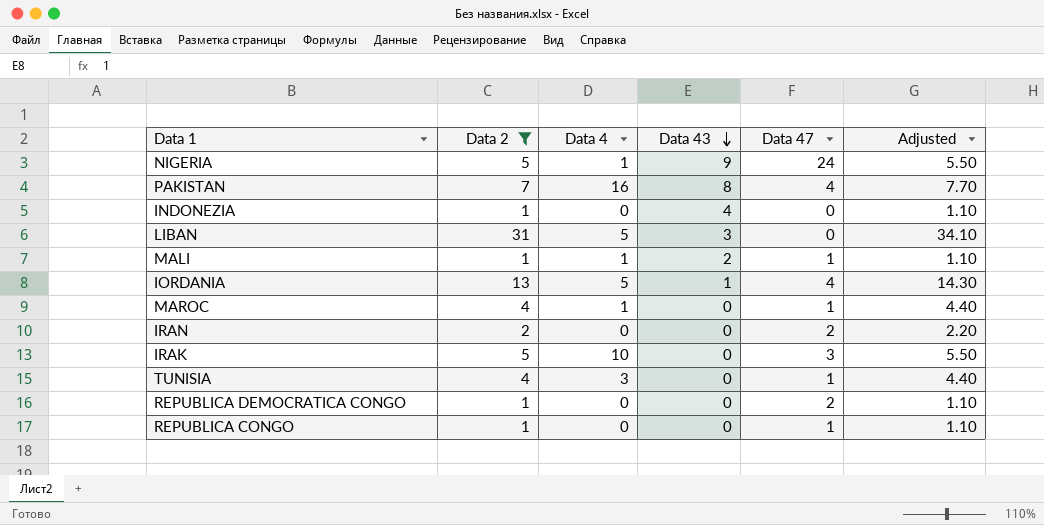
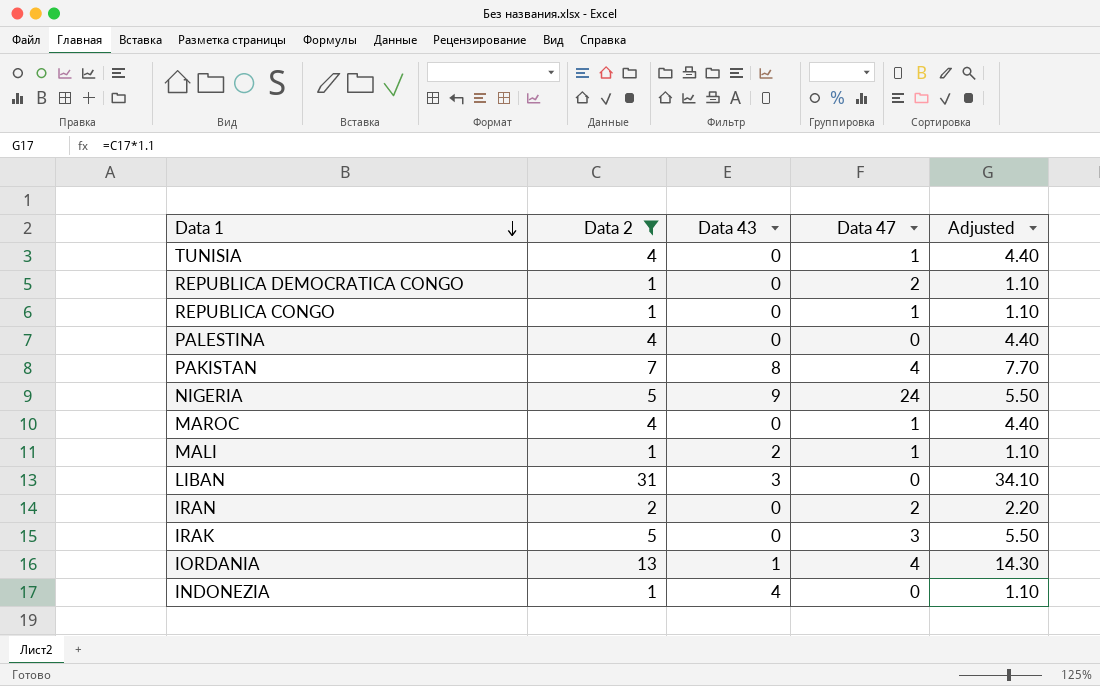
row order: Data 43 descending -> Data 1 descending
column Data 4 | position: 3 -> none
row PALESTINA: none -> 4 | 0 | 0 | 4.40

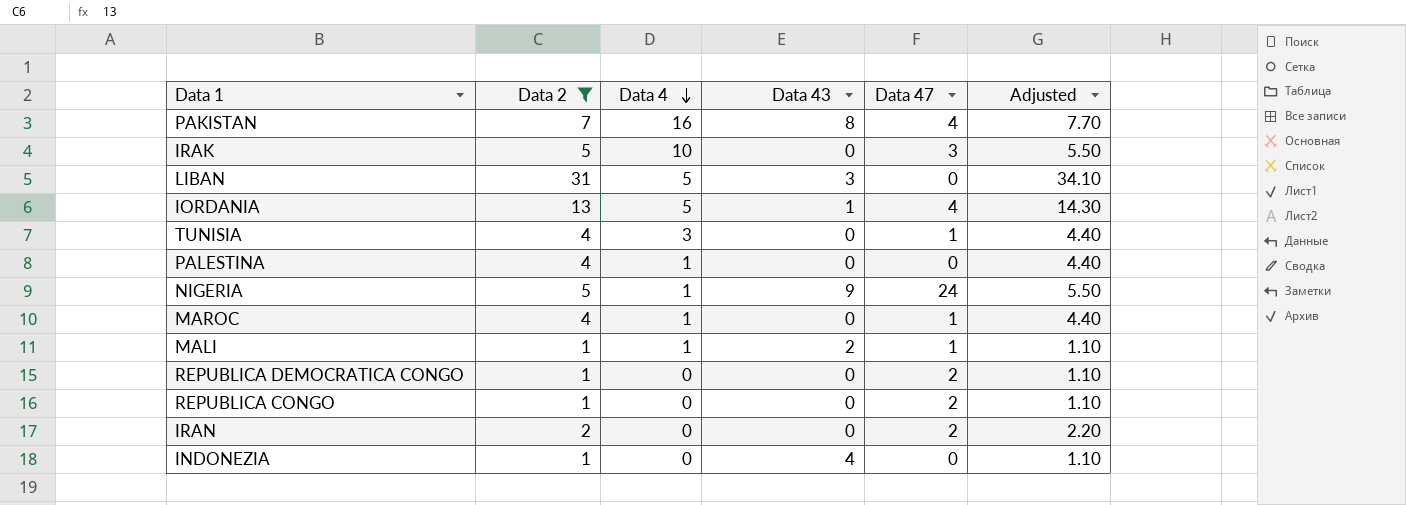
row order: Data 1 descending -> Data 4 descending
column Data 4 | position: none -> 3
REPUBLICA CONGO | Data 47: 1 -> 2

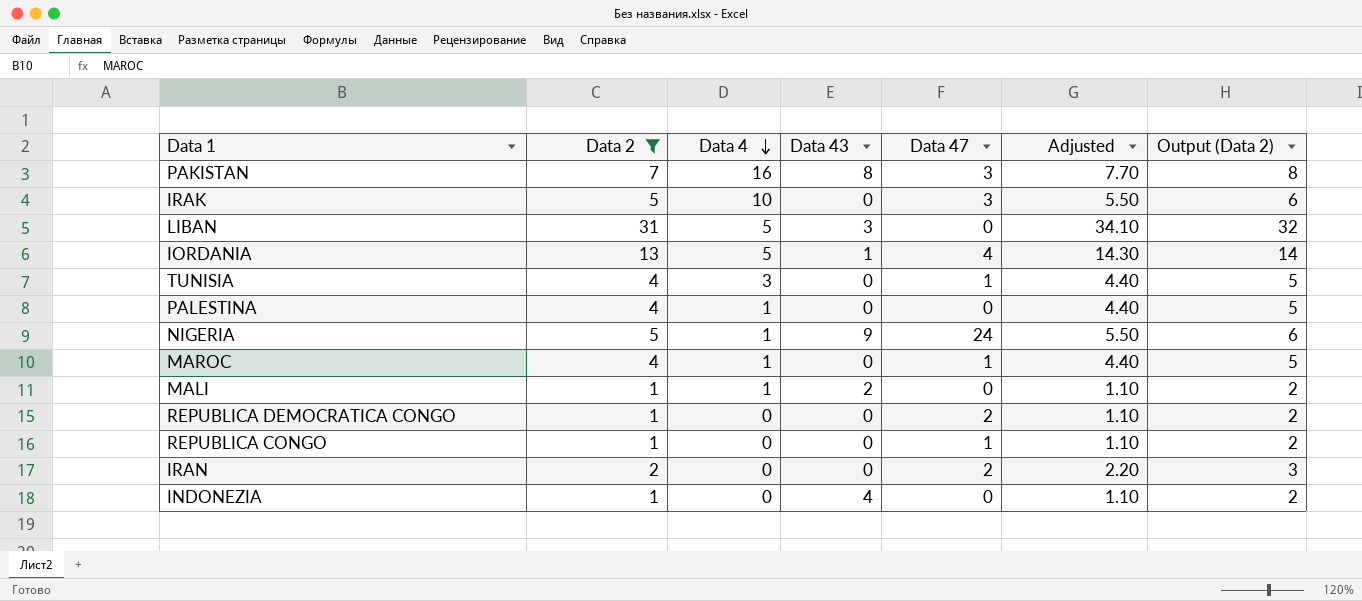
column Output (Data 2) | formula: none -> [Data 2] + 1
PAKISTAN | Data 47: 4 -> 3
MALI | Data 47: 1 -> 0
REPUBLICA CONGO | Data 47: 2 -> 1

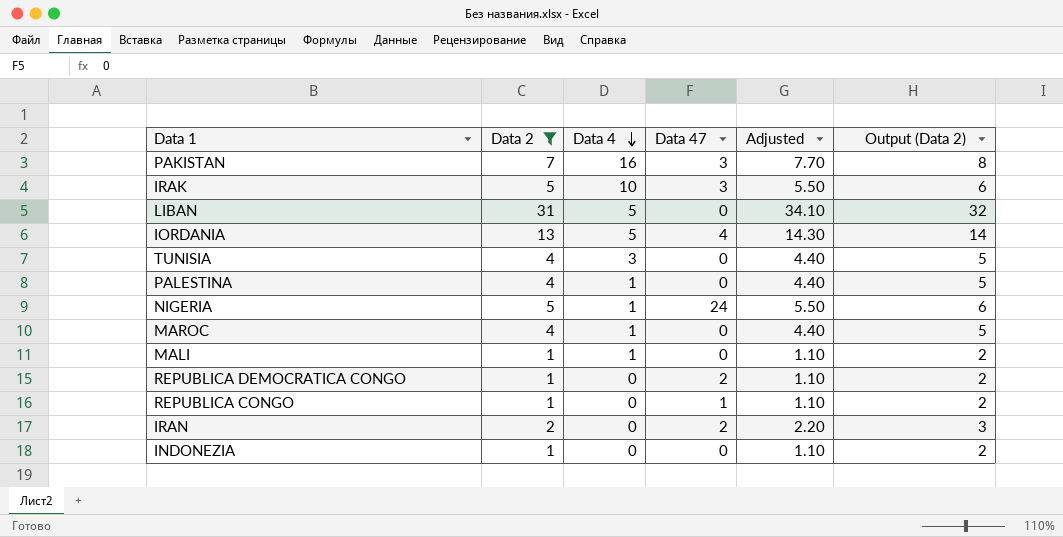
column Data 43 | position: 4 -> none
TUNISIA | Data 47: 1 -> 0
MAROC | Data 47: 1 -> 0

